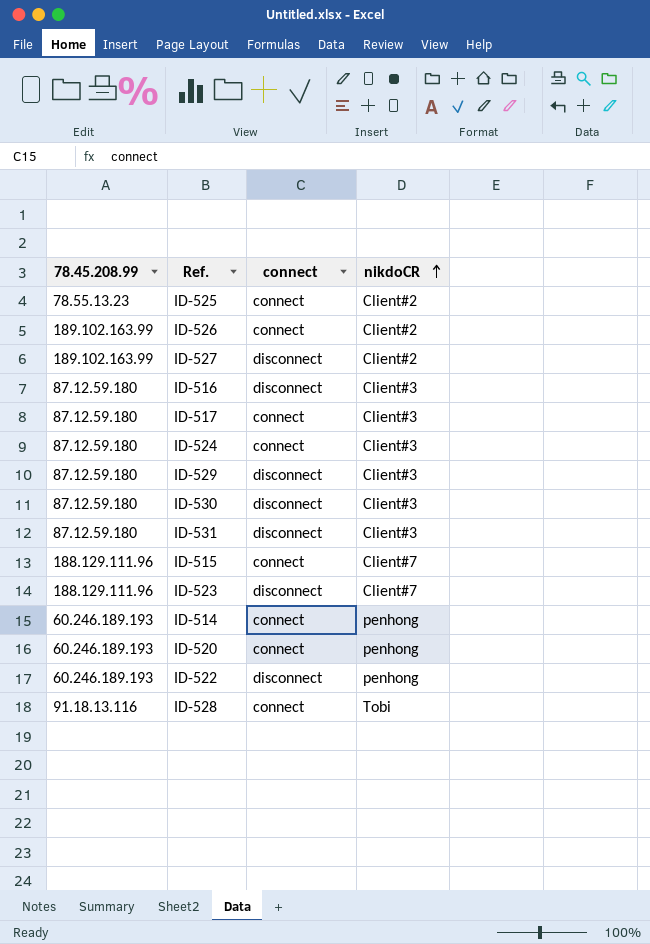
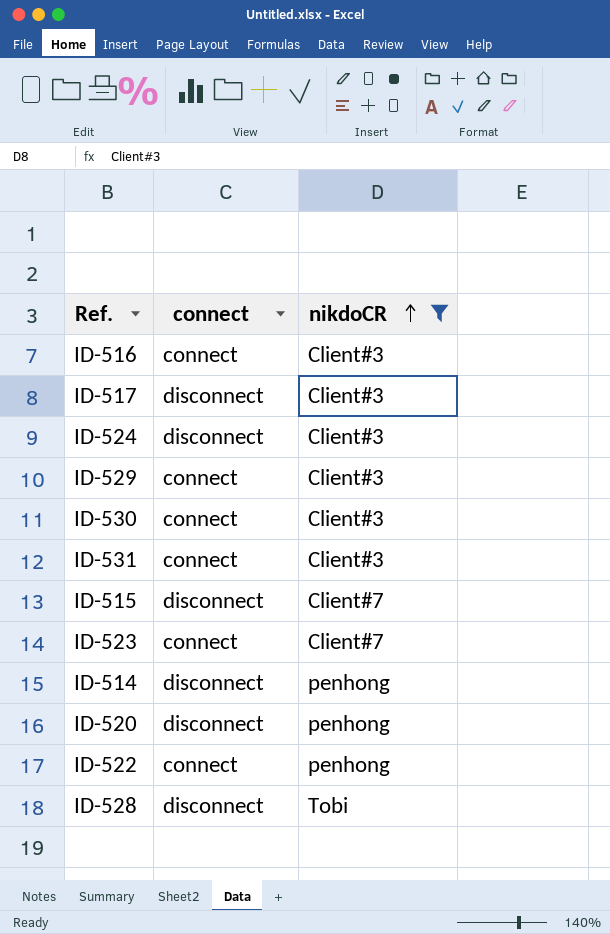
filter: none -> nikdoCR != Client#2
column 78.45.208.99 | position: 1 -> none
ID-516 | connect: disconnect -> connect
ID-517 | connect: connect -> disconnect
ID-524 | connect: connect -> disconnect
ID-529 | connect: disconnect -> connect
ID-530 | connect: disconnect -> connect
ID-531 | connect: disconnect -> connect
ID-515 | connect: connect -> disconnect
ID-523 | connect: disconnect -> connect
ID-514 | connect: connect -> disconnect
ID-520 | connect: connect -> disconnect
ID-522 | connect: disconnect -> connect
ID-528 | connect: connect -> disconnect

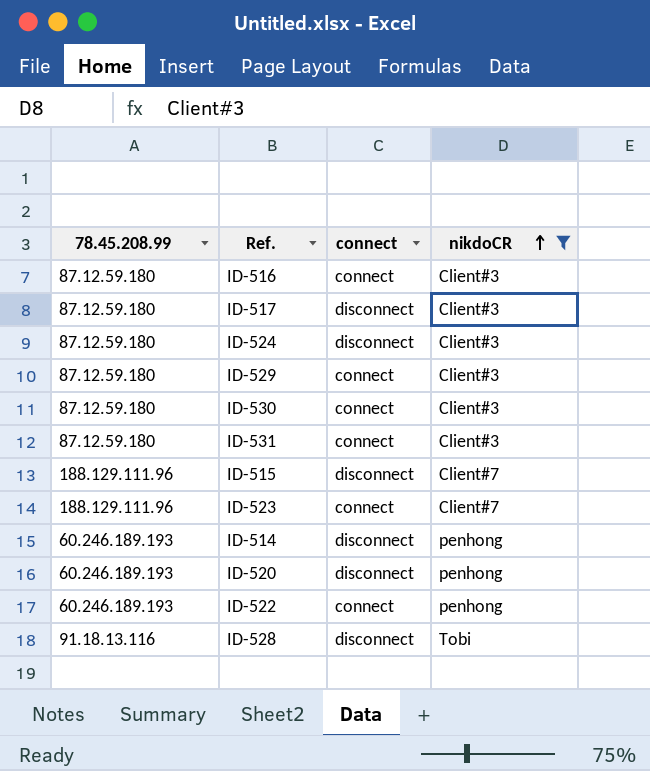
column 78.45.208.99 | position: none -> 1

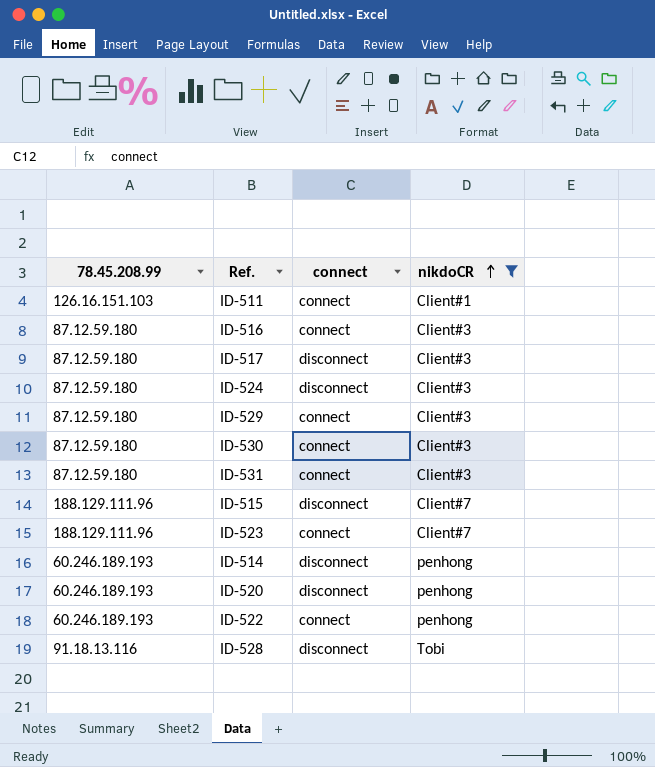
row ID-511: none -> 126.16.151.103 | connect | Client#1

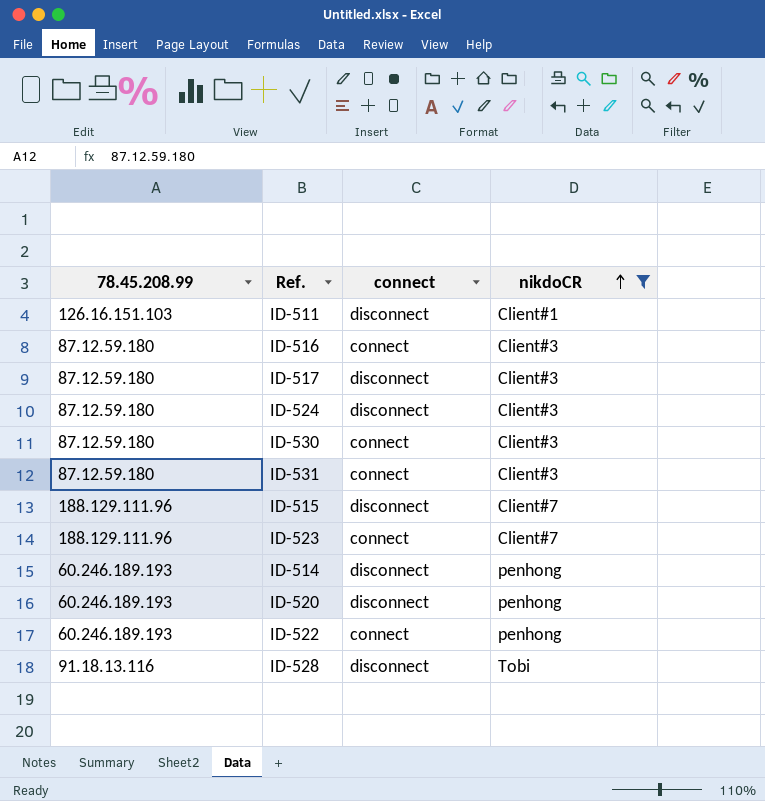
row ID-529: 87.12.59.180 | connect | Client#3 -> none
ID-511 | connect: connect -> disconnect

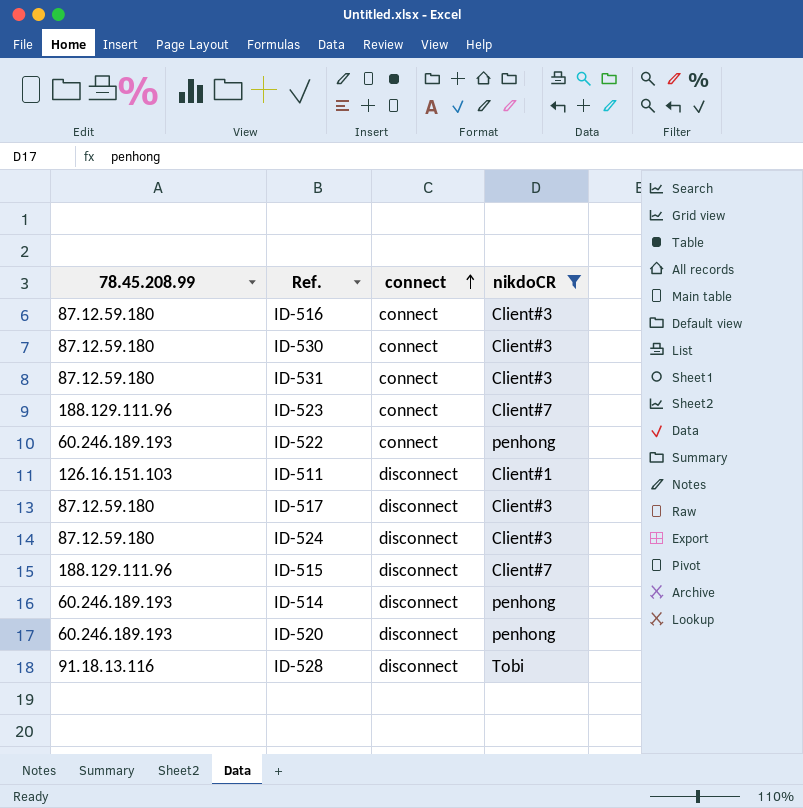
row order: nikdoCR ascending -> connect ascending

